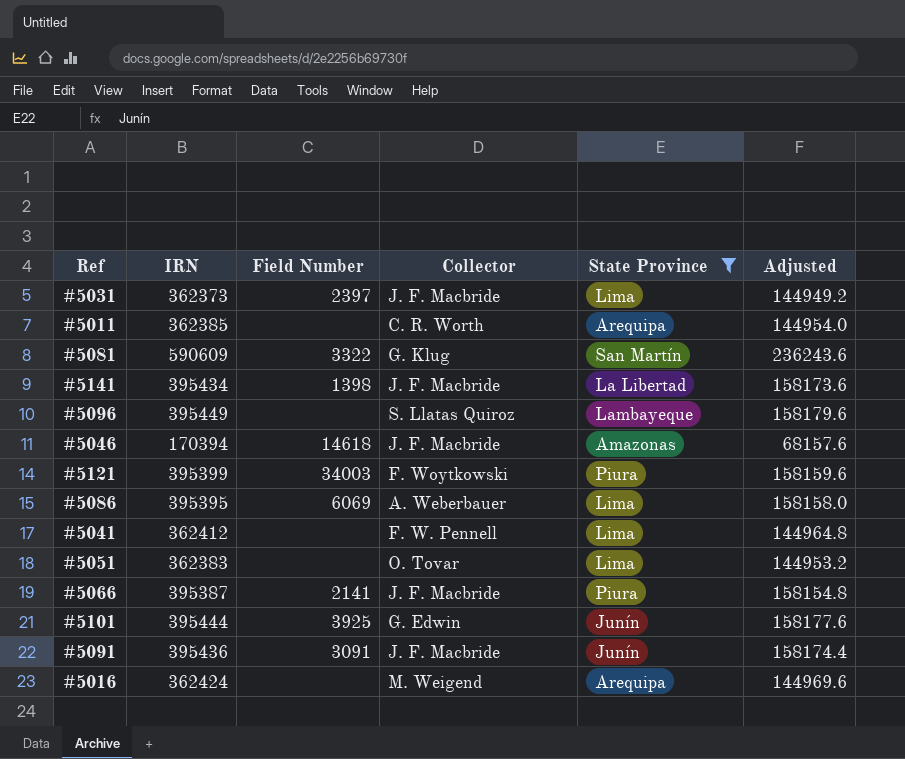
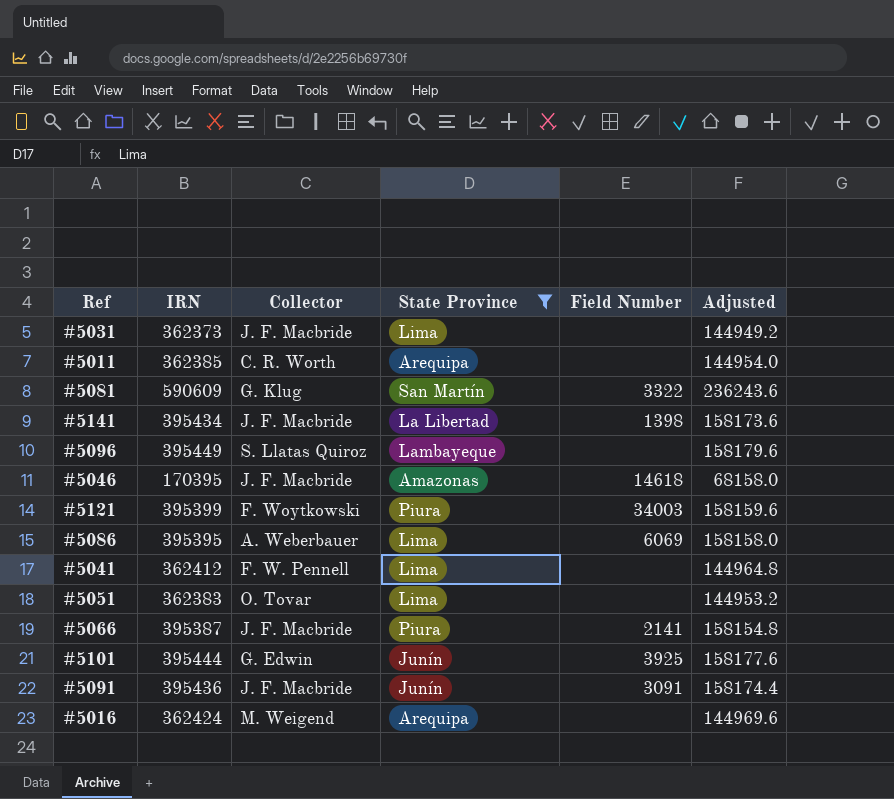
column Field Number | position: 3 -> 5
#5031 | Field Number: 2397 -> none
#5046 | IRN: 170394 -> 170395
#5046 | Adjusted: 68157.6 -> 68158.0

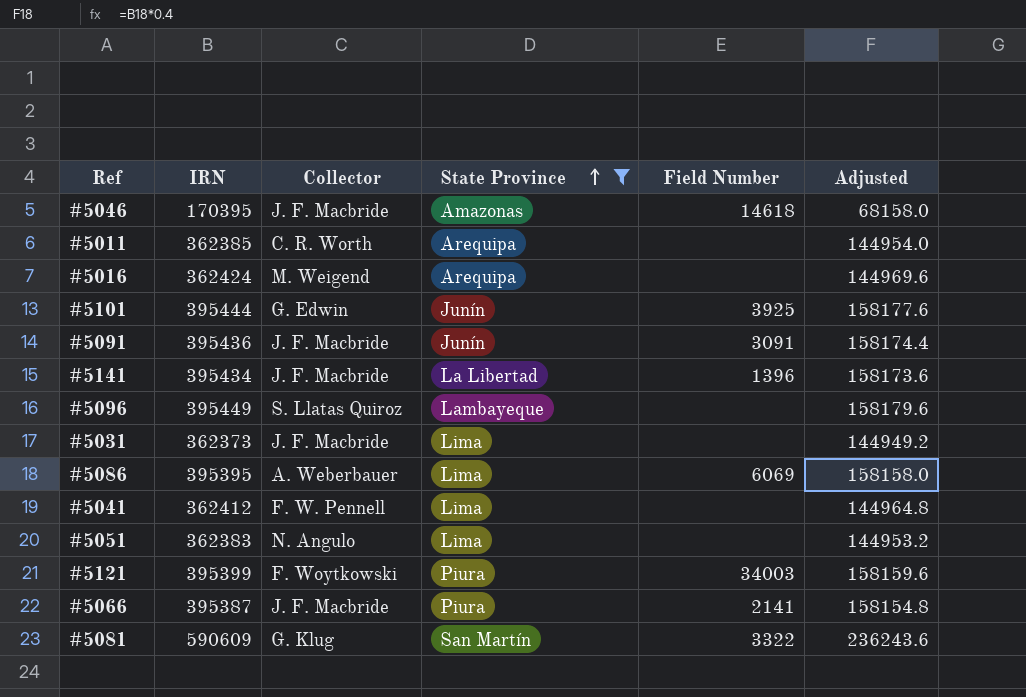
row order: none -> State Province ascending
#5141 | Field Number: 1398 -> 1396
#5051 | Collector: O. Tovar -> N. Angulo

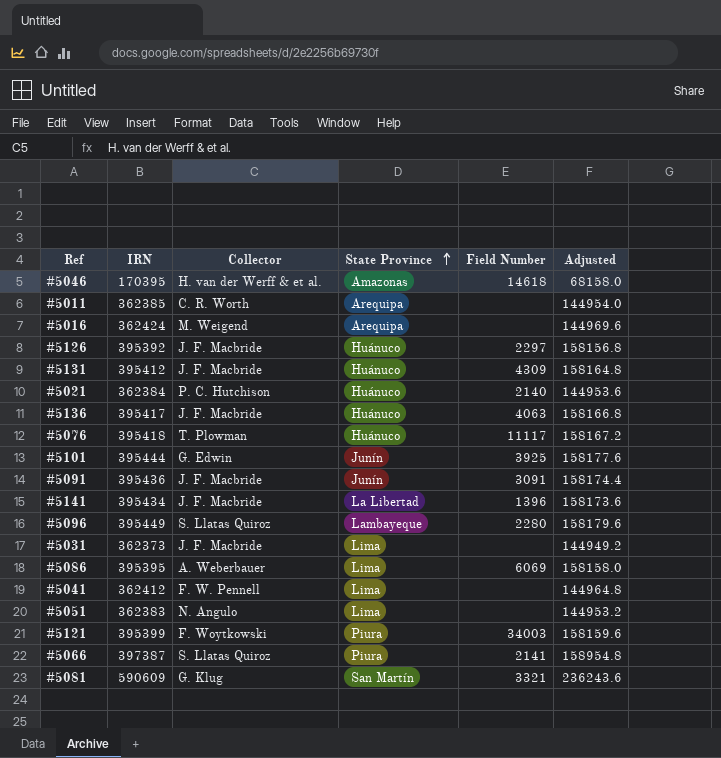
filter: State Province != Huánuco -> none
#5046 | Collector: J. F. Macbride -> H. van der Werff & et al.
#5096 | Field Number: none -> 2280
#5066 | IRN: 395387 -> 397387
#5066 | Collector: J. F. Macbride -> S. Llatas Quiroz
#5066 | Adjusted: 158154.8 -> 158954.8
#5081 | Field Number: 3322 -> 3321

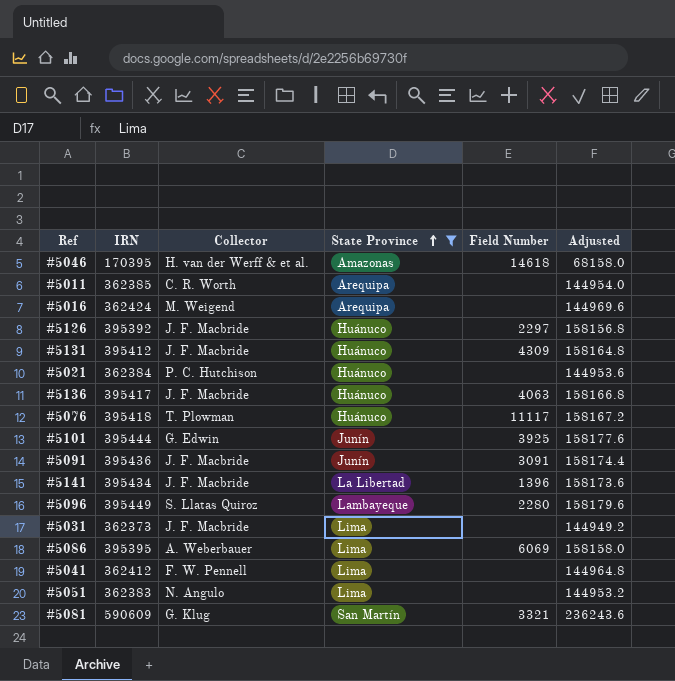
filter: none -> State Province != Piura
#5021 | Field Number: 2140 -> none

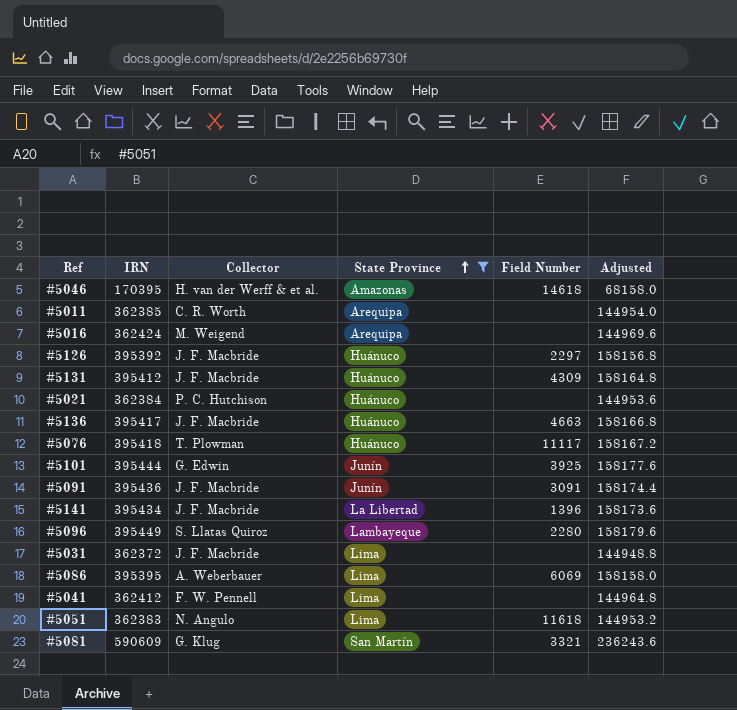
#5136 | Field Number: 4063 -> 4663
#5031 | IRN: 362373 -> 362372
#5031 | Adjusted: 144949.2 -> 144948.8
#5051 | Field Number: none -> 11618

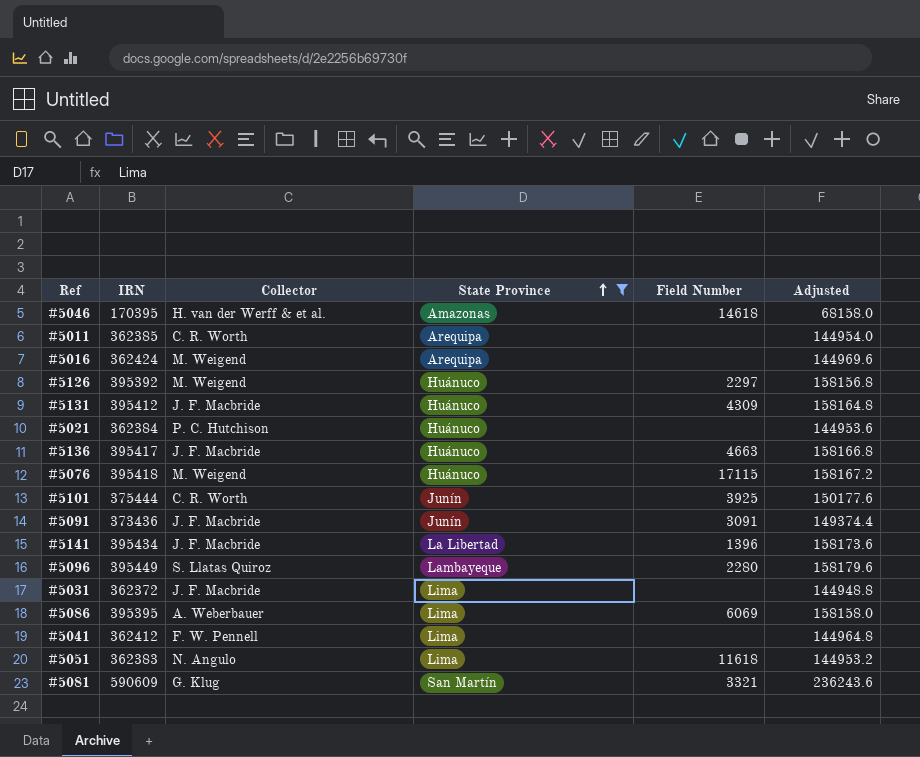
#5126 | Collector: J. F. Macbride -> M. Weigend
#5076 | Collector: T. Plowman -> M. Weigend
#5076 | Field Number: 11117 -> 17115
#5101 | IRN: 395444 -> 375444
#5101 | Collector: G. Edwin -> C. R. Worth
#5101 | Adjusted: 158177.6 -> 150177.6
#5091 | IRN: 395436 -> 373436
#5091 | Adjusted: 158174.4 -> 149374.4

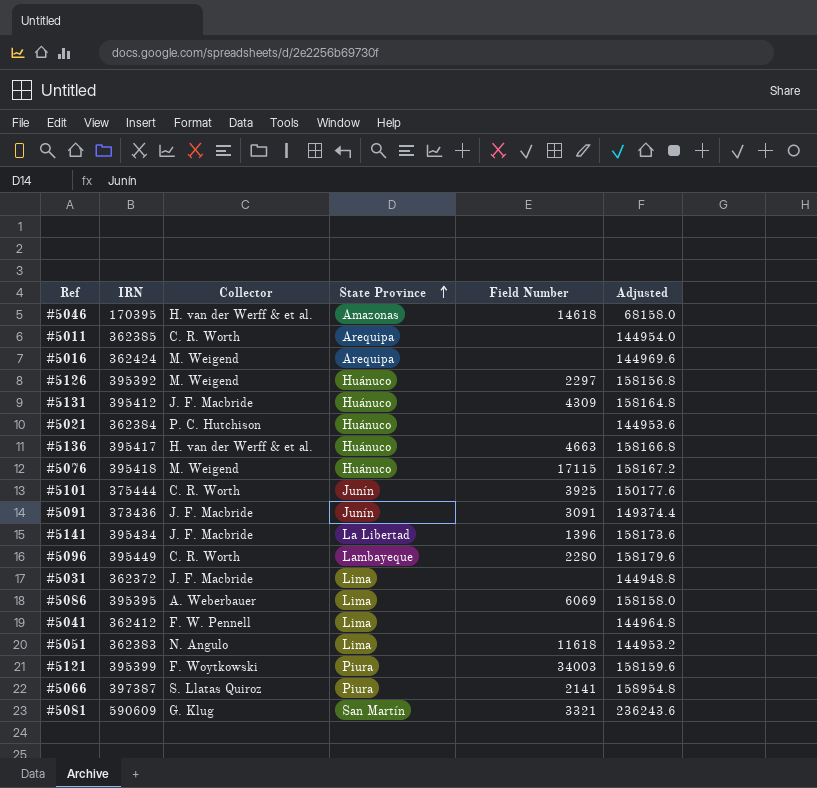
filter: State Province != Piura -> none
#5136 | Collector: J. F. Macbride -> H. van der Werff & et al.
#5096 | Collector: S. Llatas Quiroz -> C. R. Worth

